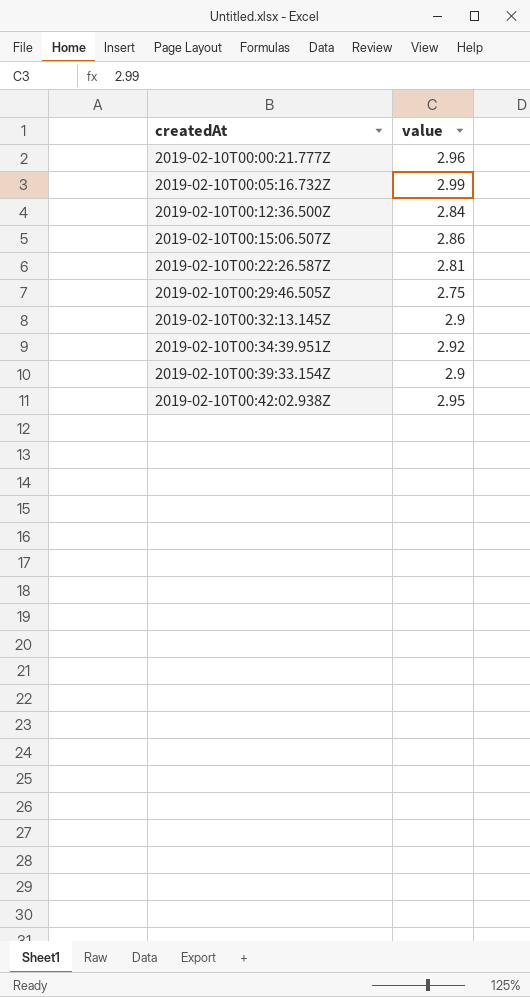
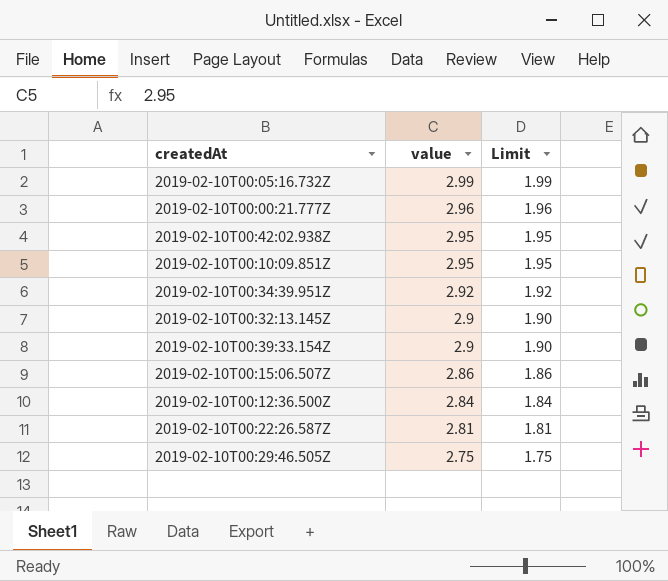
row order: createdAt ascending -> value descending
column Limit | formula: none -> [value] - 1
row 2019-02-10T00:10:09.851Z: none -> 2.95 | 1.95

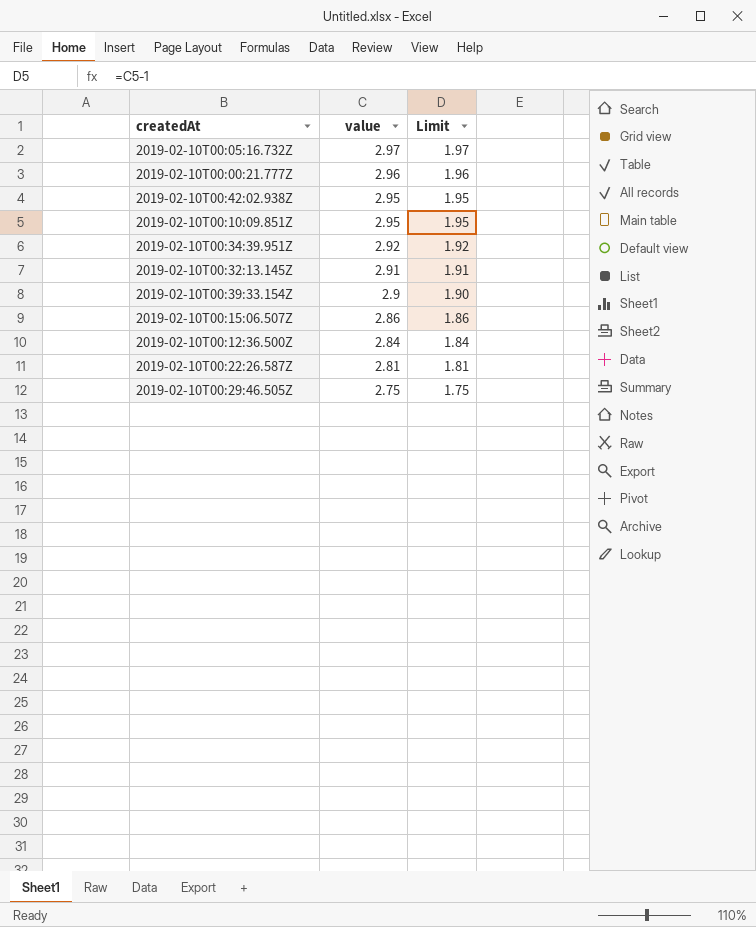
2019-02-10T00:05:16.732Z | value: 2.99 -> 2.97
2019-02-10T00:05:16.732Z | Limit: 1.99 -> 1.97
2019-02-10T00:32:13.145Z | value: 2.9 -> 2.91
2019-02-10T00:32:13.145Z | Limit: 1.90 -> 1.91

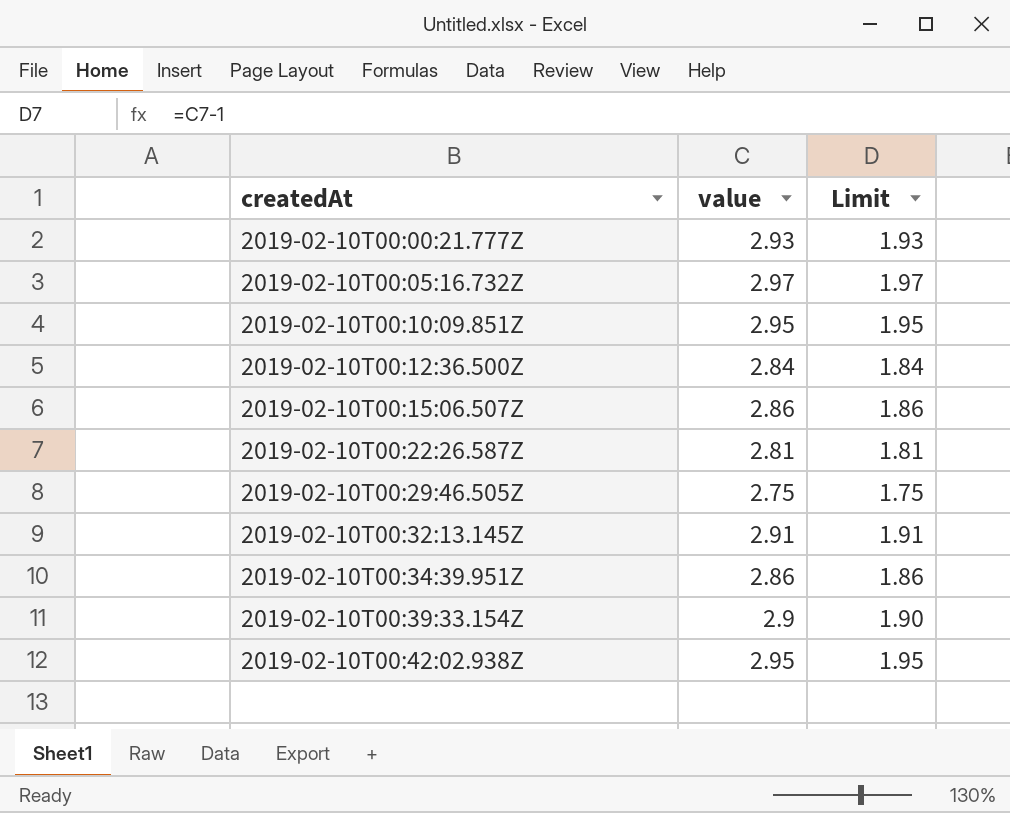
row order: value descending -> createdAt ascending
2019-02-10T00:00:21.777Z | value: 2.96 -> 2.93
2019-02-10T00:00:21.777Z | Limit: 1.96 -> 1.93
2019-02-10T00:34:39.951Z | value: 2.92 -> 2.86
2019-02-10T00:34:39.951Z | Limit: 1.92 -> 1.86

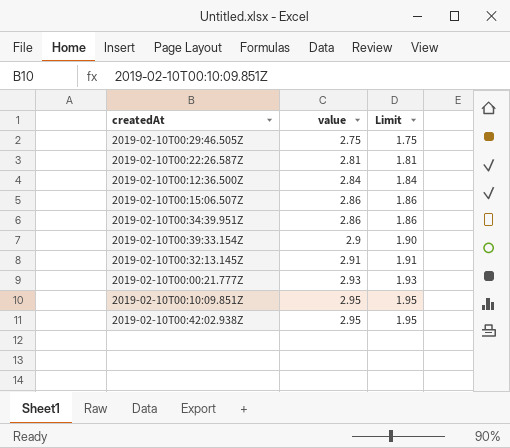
row order: createdAt ascending -> value ascending
row 2019-02-10T00:05:16.732Z: 2.97 | 1.97 -> none

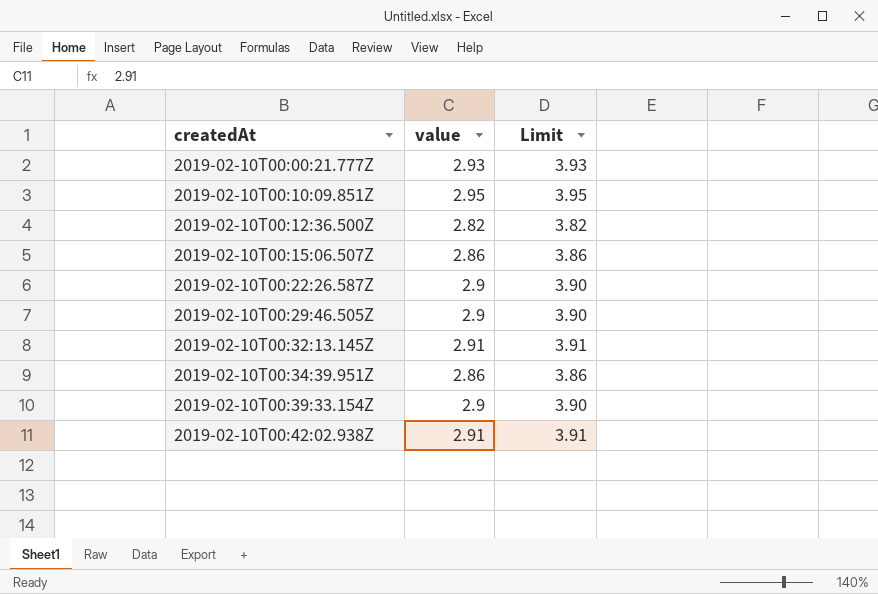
row order: value ascending -> createdAt ascending
column Limit | formula: [value] - 1 -> [value] + 1
2019-02-10T00:12:36.500Z | value: 2.84 -> 2.82
2019-02-10T00:22:26.587Z | value: 2.81 -> 2.9
2019-02-10T00:29:46.505Z | value: 2.75 -> 2.9
2019-02-10T00:42:02.938Z | value: 2.95 -> 2.91

